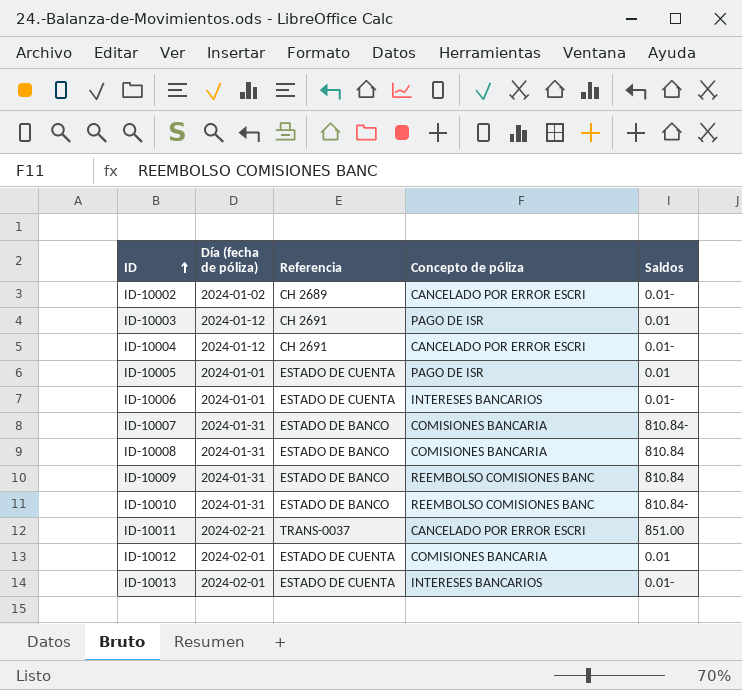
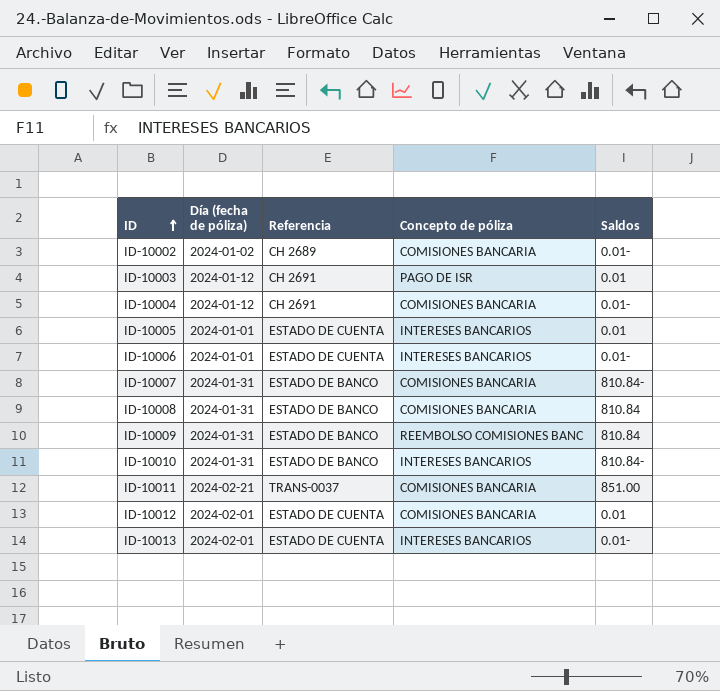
ID-10002 | Concepto de póliza: CANCELADO POR ERROR ESCRI -> COMISIONES BANCARIA
ID-10004 | Concepto de póliza: CANCELADO POR ERROR ESCRI -> COMISIONES BANCARIA
ID-10005 | Concepto de póliza: PAGO DE ISR -> INTERESES BANCARIOS
ID-10010 | Concepto de póliza: REEMBOLSO COMISIONES BANC -> INTERESES BANCARIOS
ID-10011 | Concepto de póliza: CANCELADO POR ERROR ESCRI -> COMISIONES BANCARIA

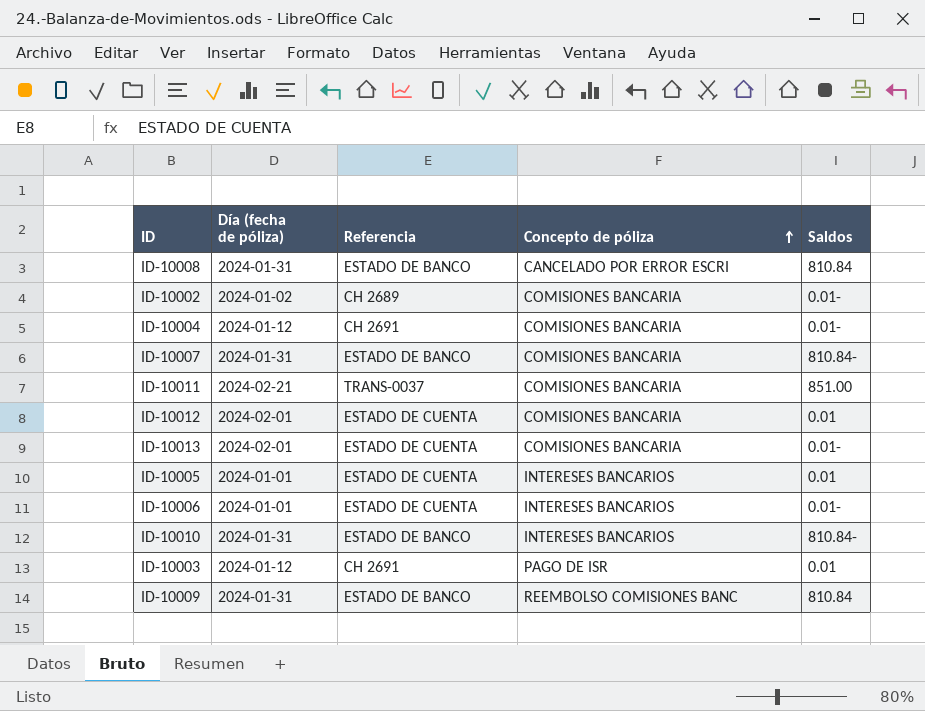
row order: ID ascending -> Concepto de póliza ascending
ID-10008 | Concepto de póliza: COMISIONES BANCARIA -> CANCELADO POR ERROR ESCRI
ID-10013 | Concepto de póliza: INTERESES BANCARIOS -> COMISIONES BANCARIA

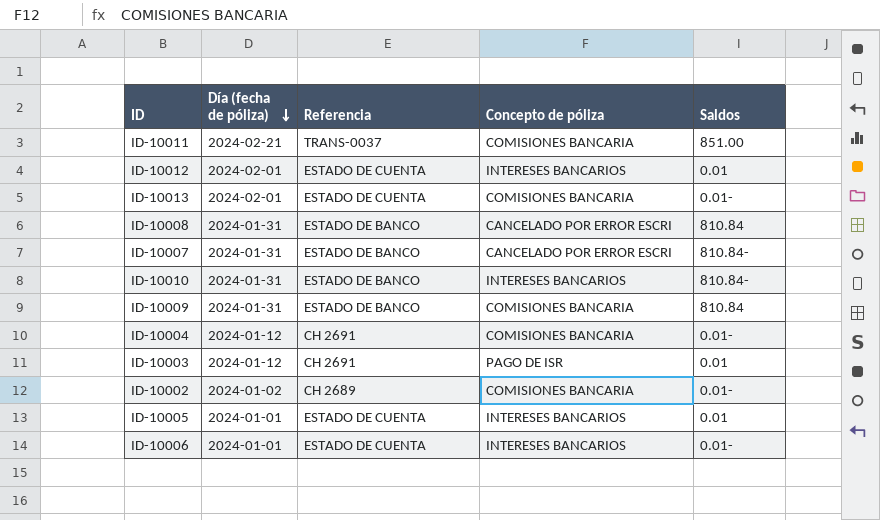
row order: Concepto de póliza ascending -> Día (fecha de póliza) descending
ID-10012 | Concepto de póliza: COMISIONES BANCARIA -> INTERESES BANCARIOS
ID-10007 | Concepto de póliza: COMISIONES BANCARIA -> CANCELADO POR ERROR ESCRI
ID-10009 | Concepto de póliza: REEMBOLSO COMISIONES BANC -> COMISIONES BANCARIA

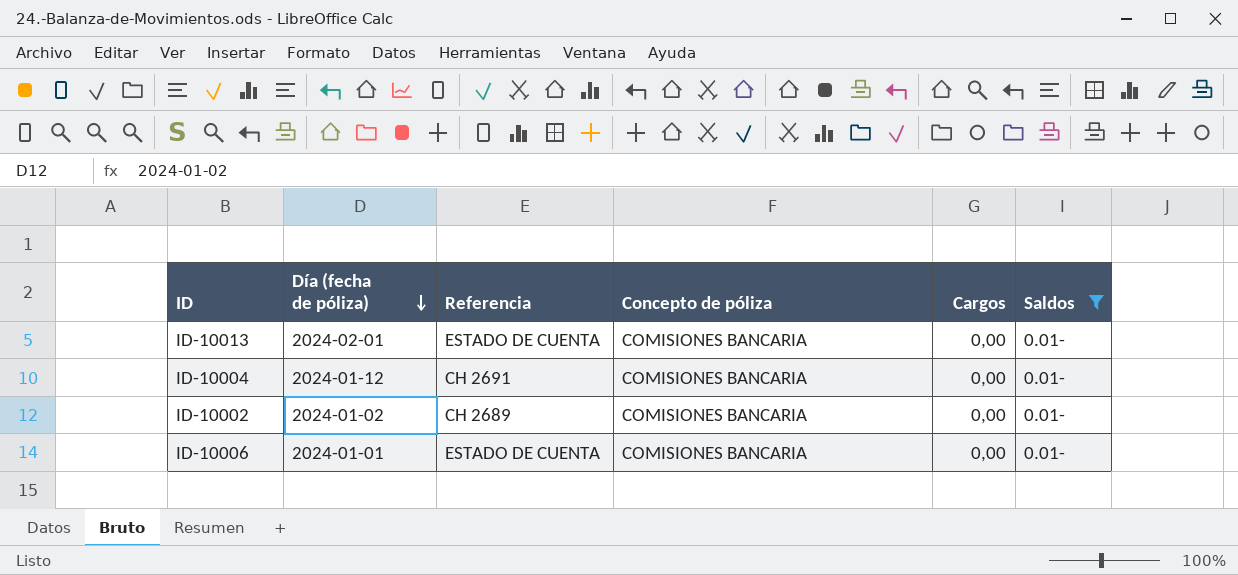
filter: none -> Saldos = 0.01-
column Cargos | position: none -> 5
ID-10006 | Concepto de póliza: INTERESES BANCARIOS -> COMISIONES BANCARIA

